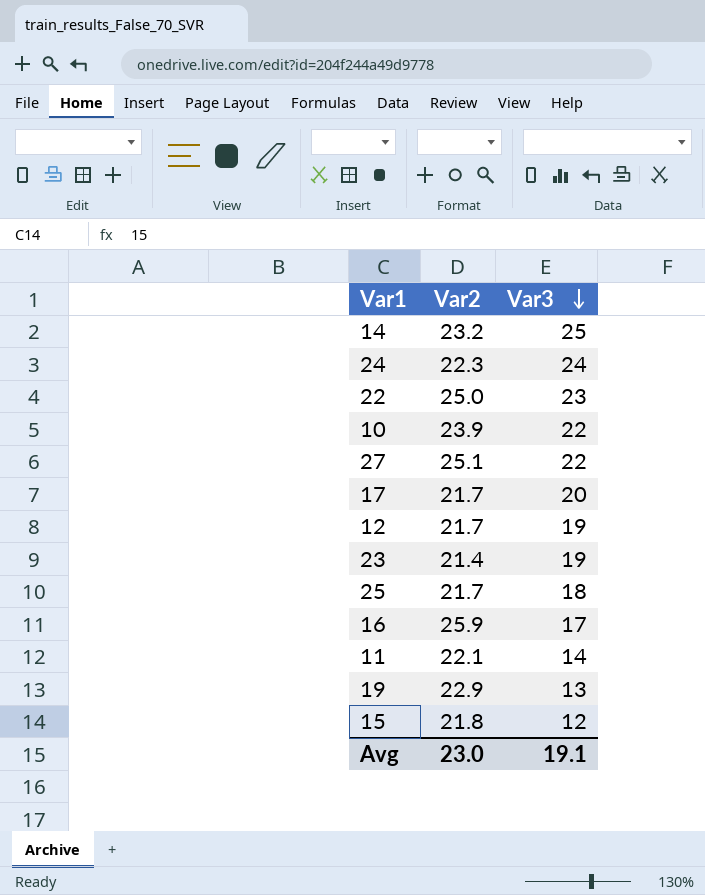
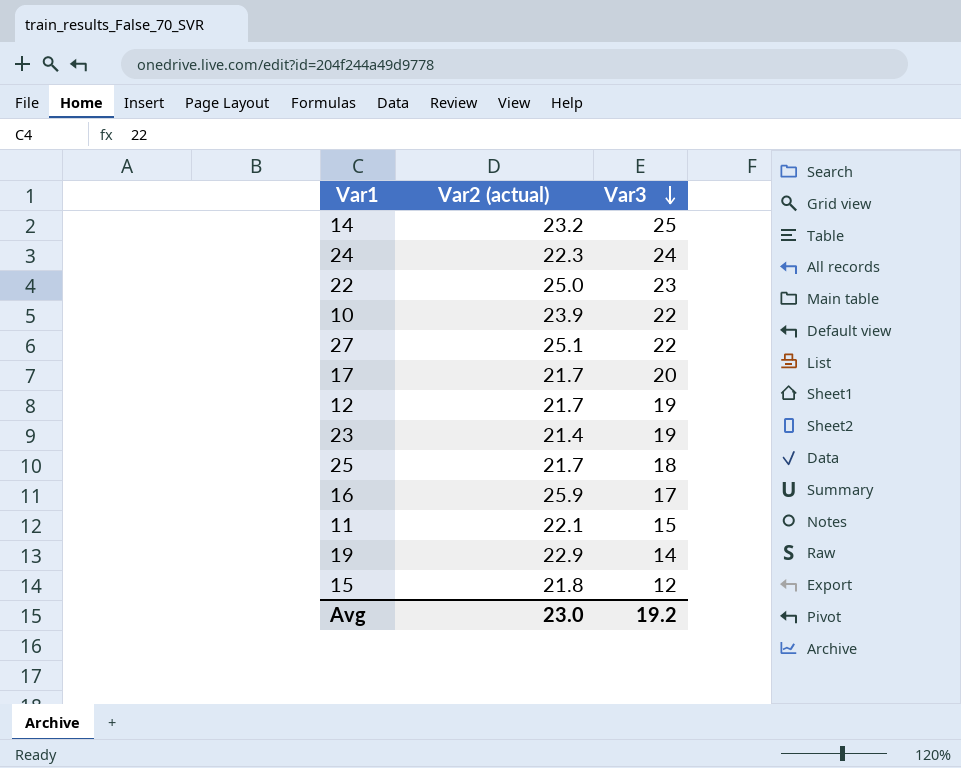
column name: Var2 -> Var2 (actual)
11 | Var3: 14 -> 15
19 | Var3: 13 -> 14
Avg | Var3: 19.1 -> 19.2

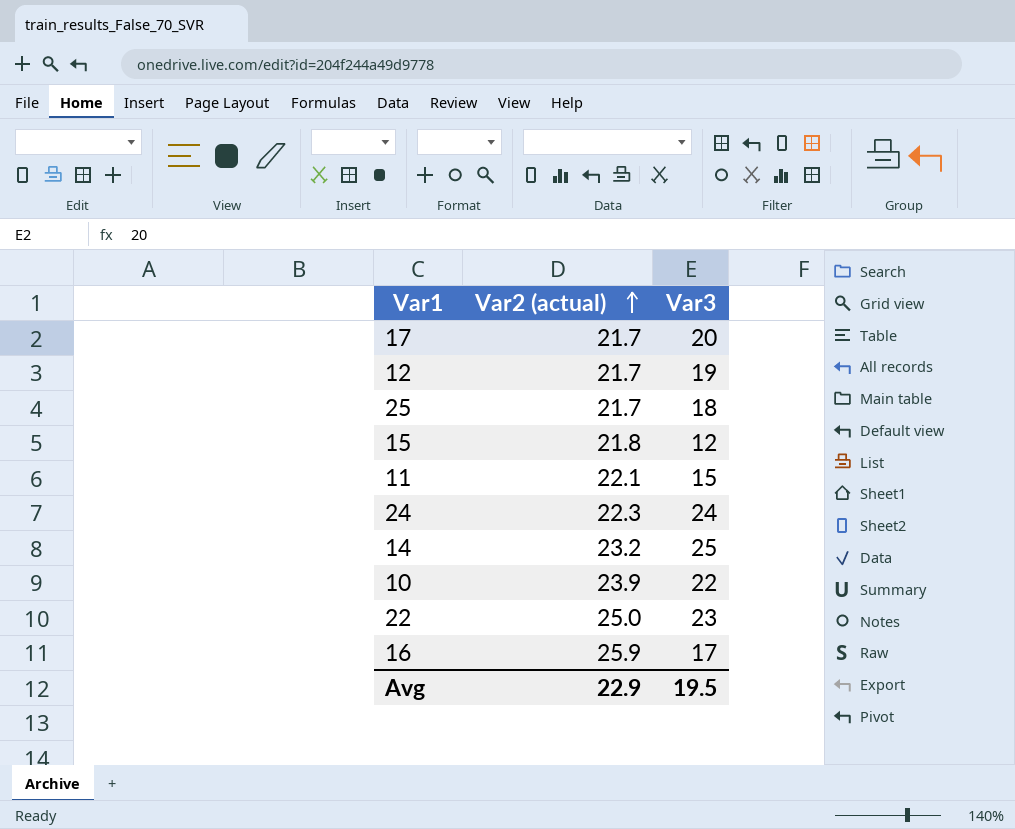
row order: Var3 descending -> Var2 (actual) ascending
row 27: 25.1 | 22 -> none
row 23: 21.4 | 19 -> none
row 19: 22.9 | 14 -> none
Avg | Var2 (actual): 23.0 -> 22.9
Avg | Var3: 19.2 -> 19.5

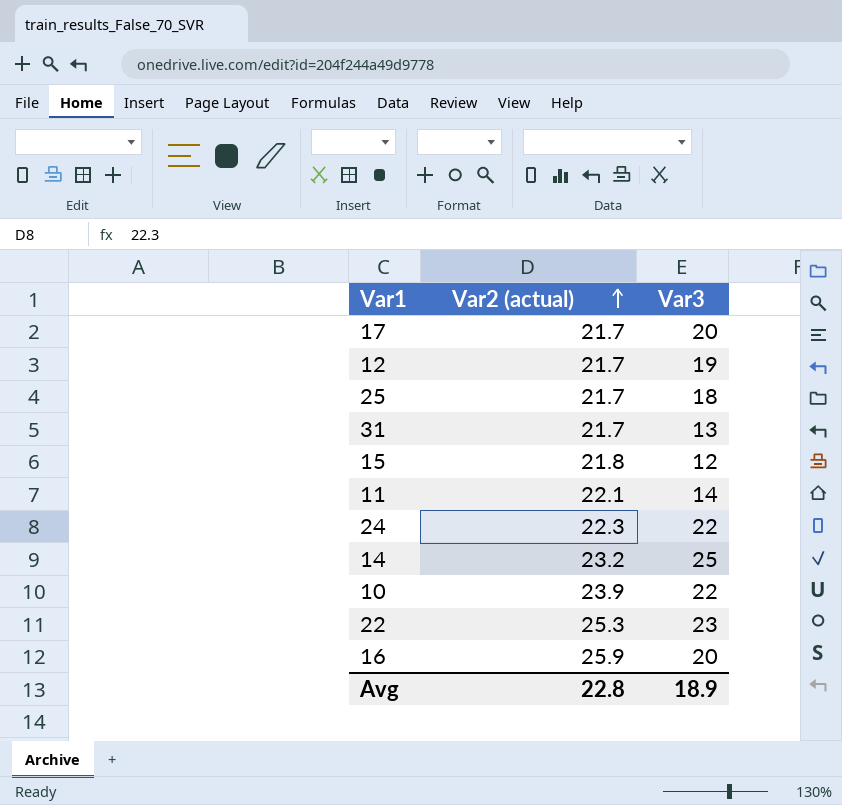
row 31: none -> 21.7 | 13
11 | Var3: 15 -> 14
24 | Var3: 24 -> 22
22 | Var2 (actual): 25.0 -> 25.3
16 | Var3: 17 -> 20
Avg | Var2 (actual): 22.9 -> 22.8
Avg | Var3: 19.5 -> 18.9

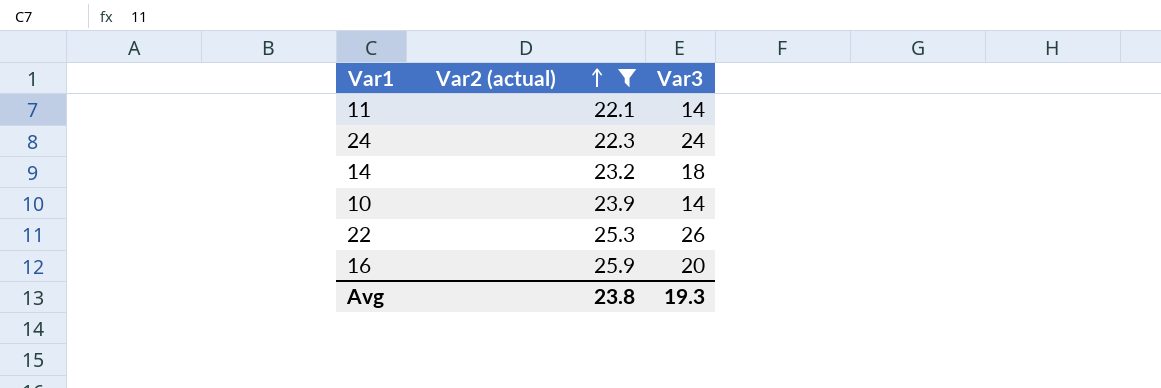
filter: none -> Var2 (actual) >= 22.1
24 | Var3: 22 -> 24
14 | Var3: 25 -> 18
10 | Var3: 22 -> 14
22 | Var3: 23 -> 26
Avg | Var2 (actual): 22.8 -> 23.8
Avg | Var3: 18.9 -> 19.3

